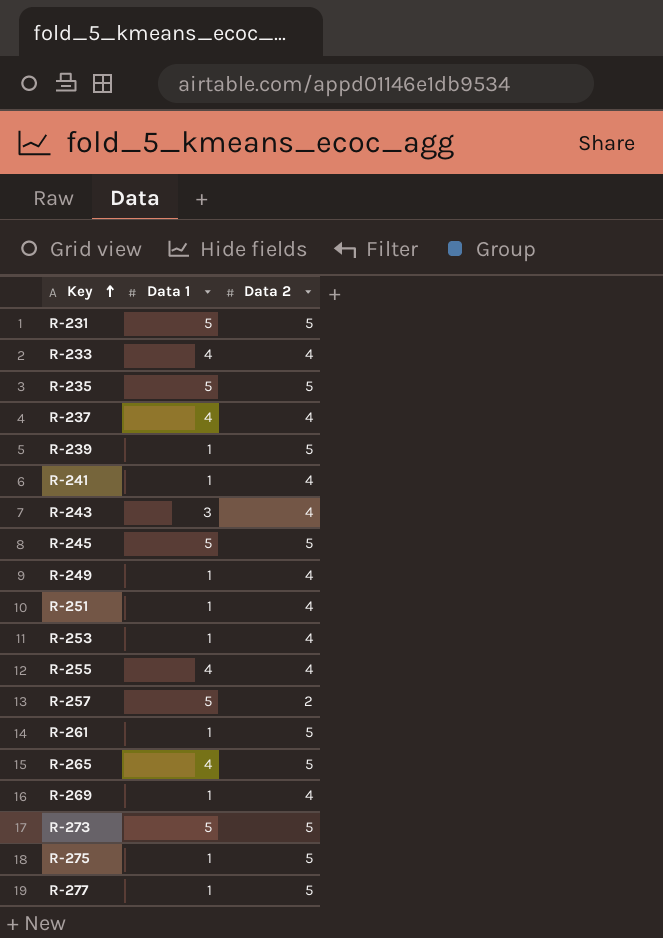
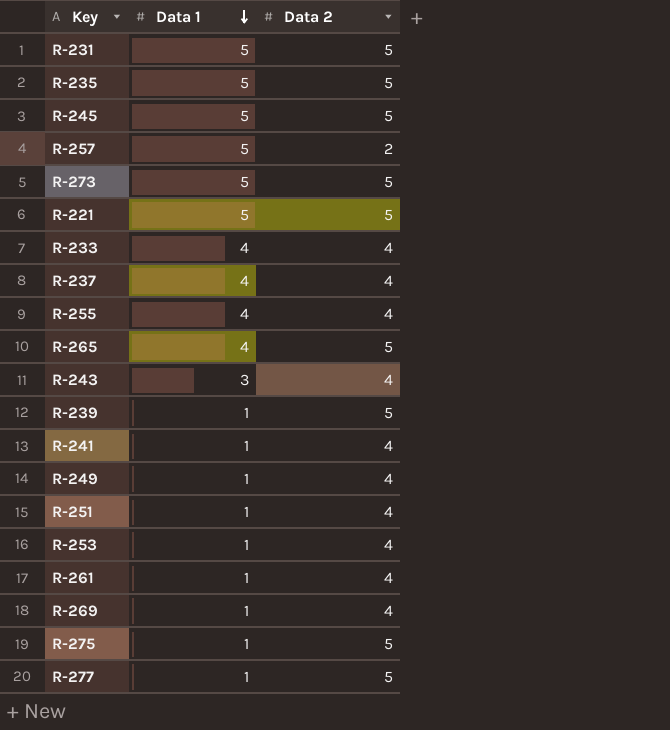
row order: Key ascending -> Data 1 descending
row R-221: none -> 5 | 5
R-261 | Data 2: 5 -> 4

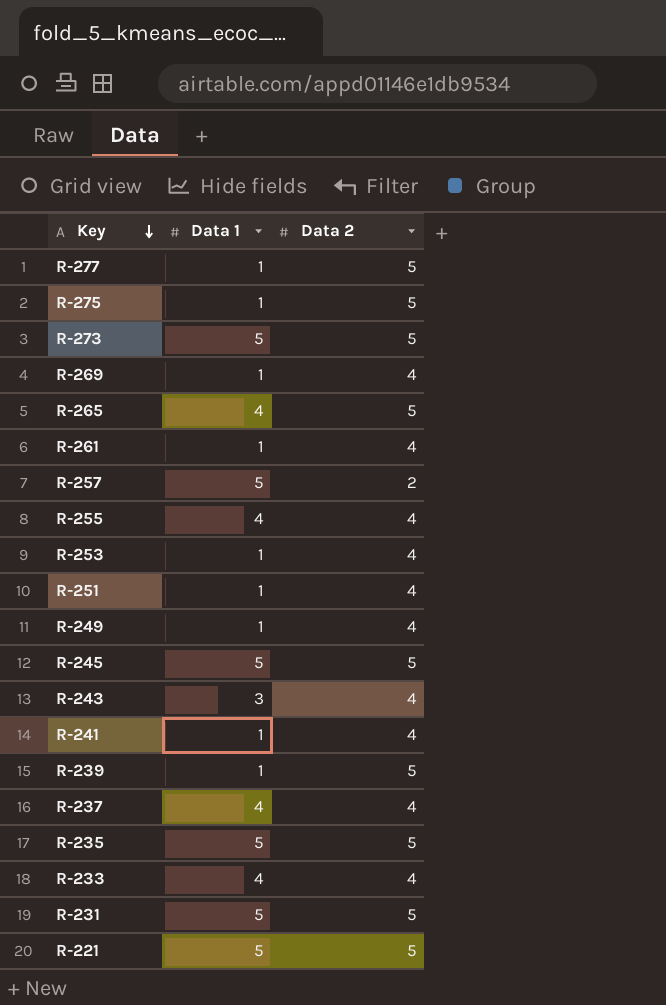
row order: Data 1 descending -> Key descending

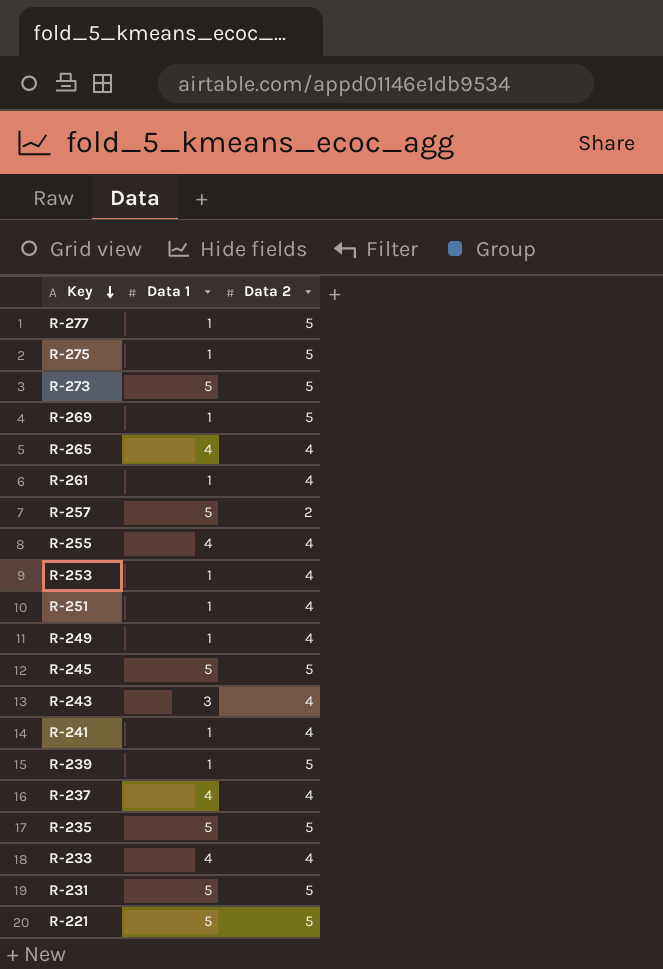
R-269 | Data 2: 4 -> 5
R-265 | Data 2: 5 -> 4

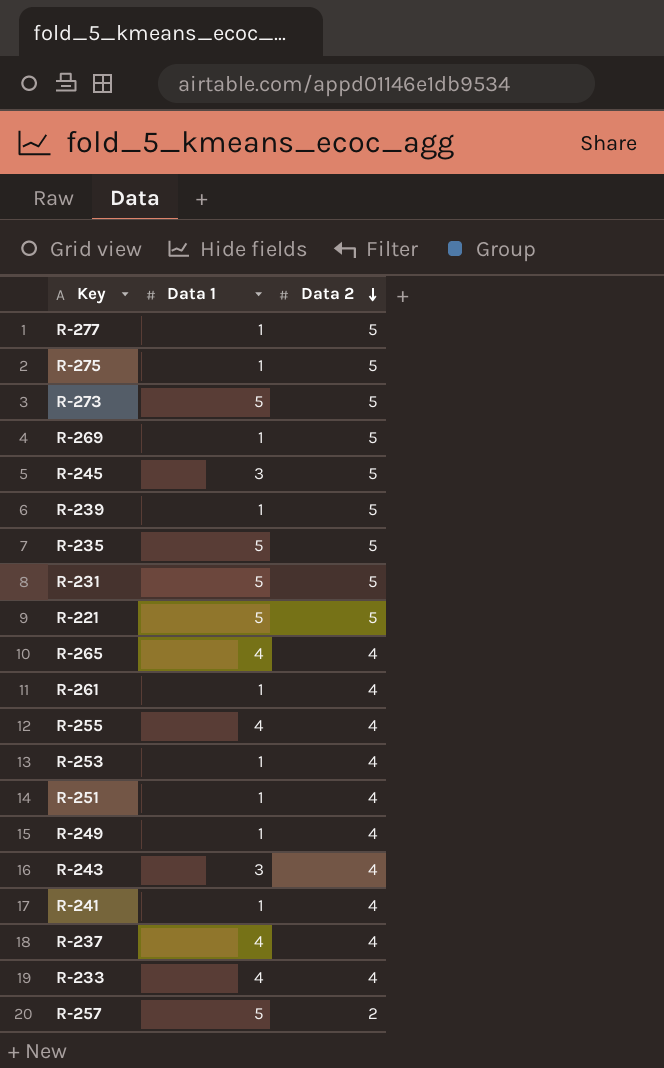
row order: Key descending -> Data 2 descending
R-245 | Data 1: 5 -> 3

